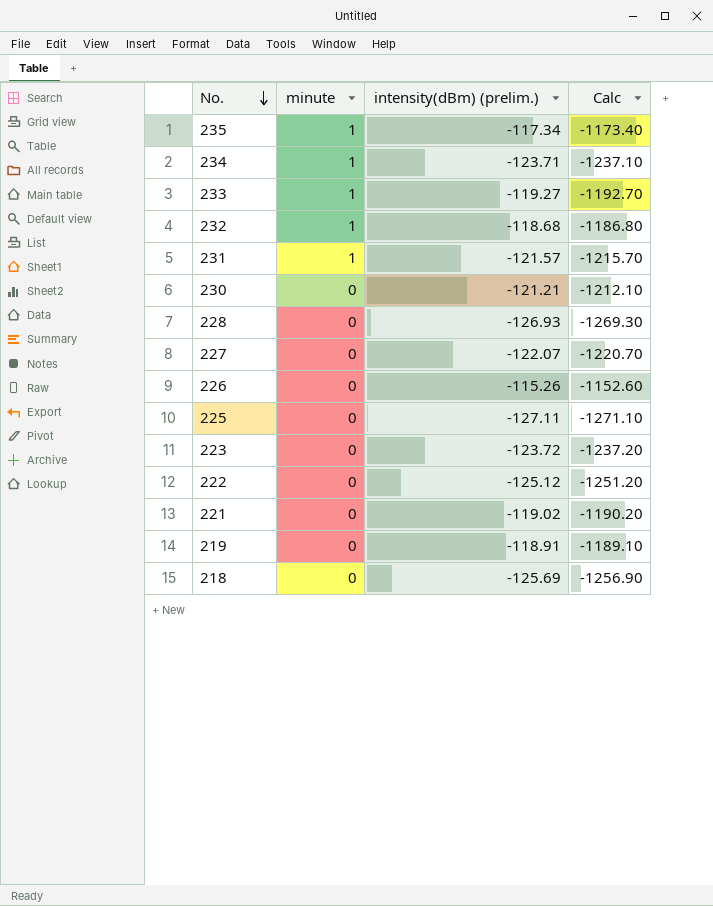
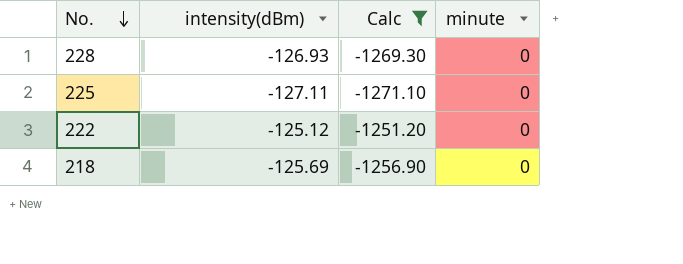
filter: none -> Calc <= -1251.20
column name: intensity(dBm) (prelim.) -> intensity(dBm)
column minute | position: 2 -> 4

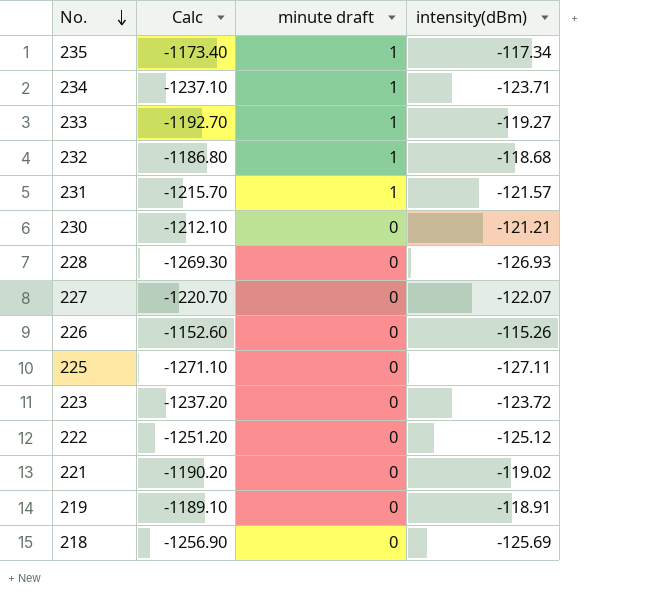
filter: Calc <= -1251.20 -> none
column name: minute -> minute draft
column intensity(dBm) | position: 2 -> 4

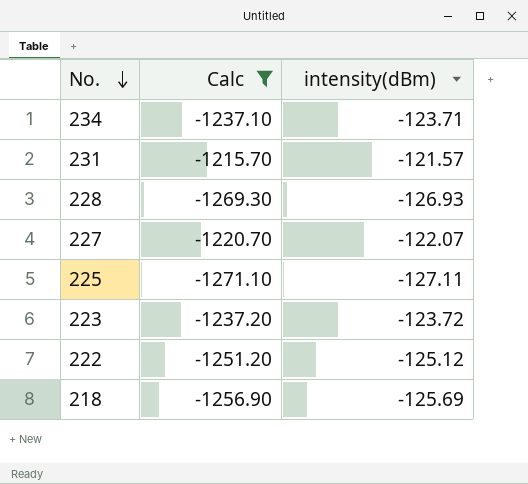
filter: none -> Calc <= -1215.70
column minute draft | position: 3 -> none

